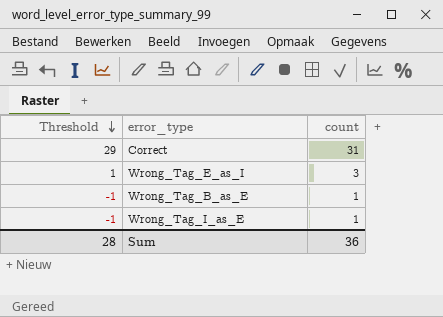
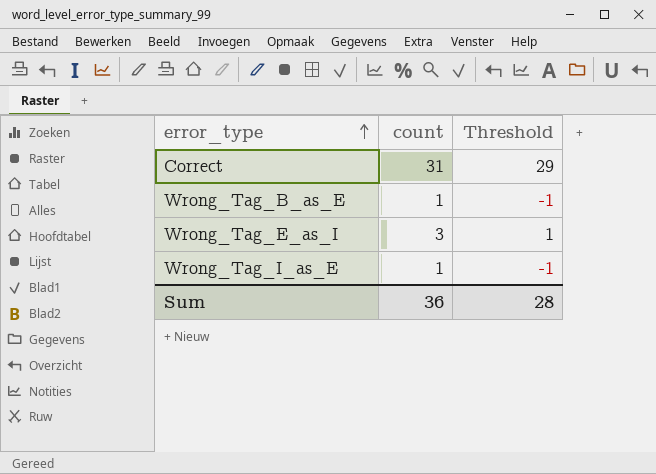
row order: Threshold descending -> error_type ascending
column Threshold | position: 1 -> 3

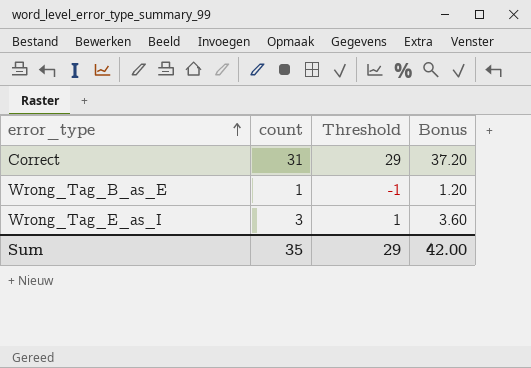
column Bonus | formula: none -> [count] * 1.2
row Wrong_Tag_I_as_E: 1 | -1 -> none
Sum | count: 36 -> 35
Sum | Threshold: 28 -> 29

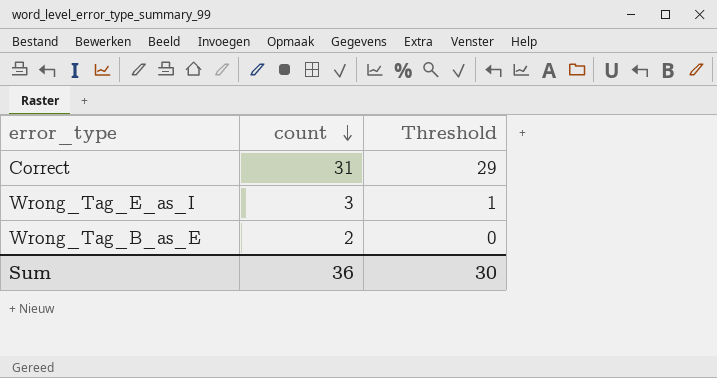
row order: error_type ascending -> count descending
column Bonus | formula: [count] * 1.2 -> none
Wrong_Tag_B_as_E | count: 1 -> 2
Wrong_Tag_B_as_E | Threshold: -1 -> 0
Sum | count: 35 -> 36
Sum | Threshold: 29 -> 30

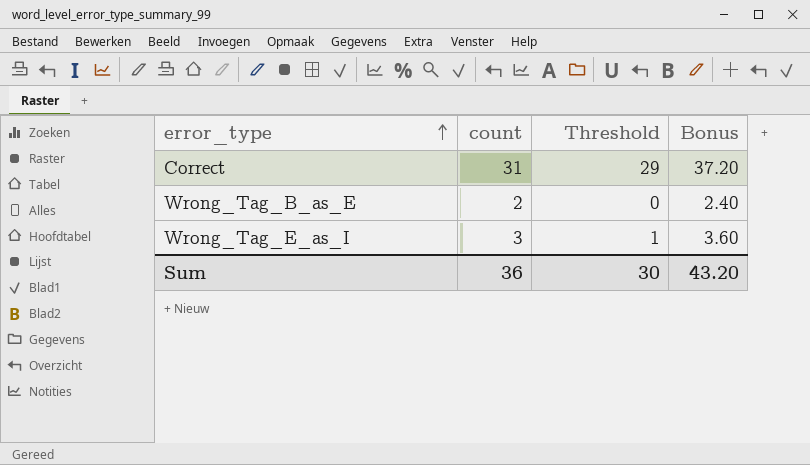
row order: count descending -> error_type ascending
column Bonus | formula: none -> [count] * 1.2

